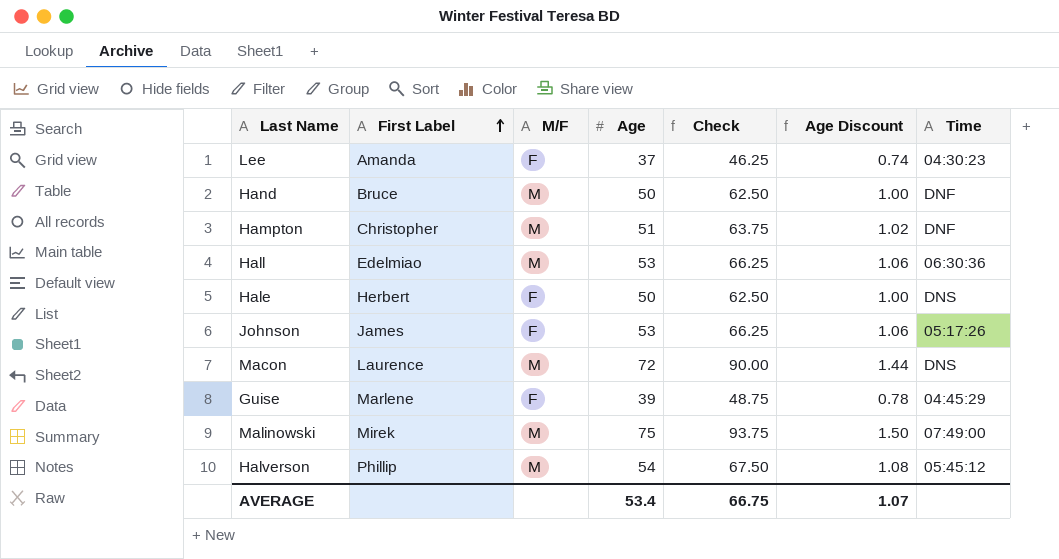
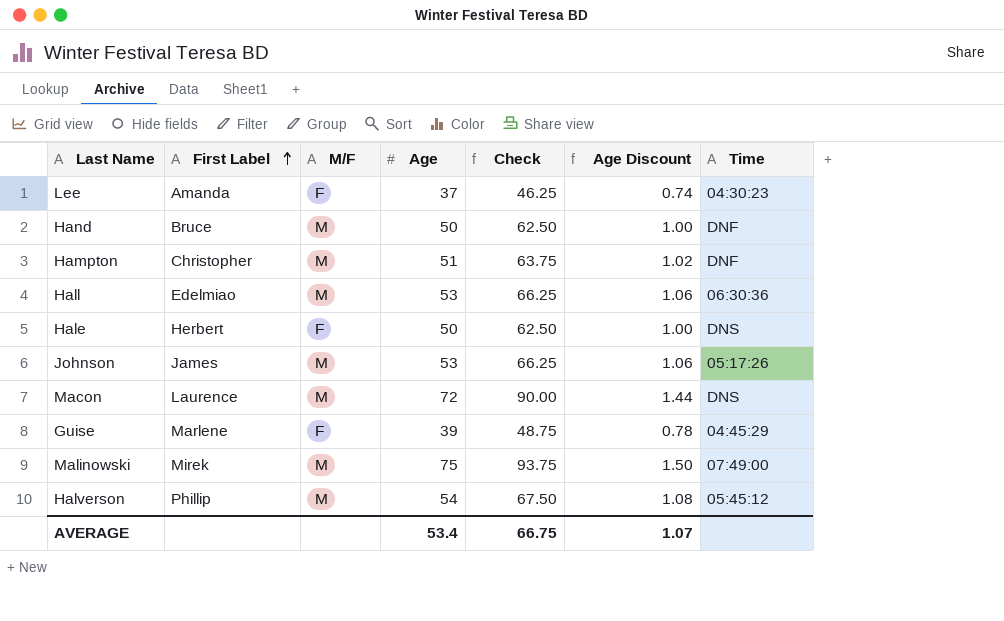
Johnson | M/F: F -> M

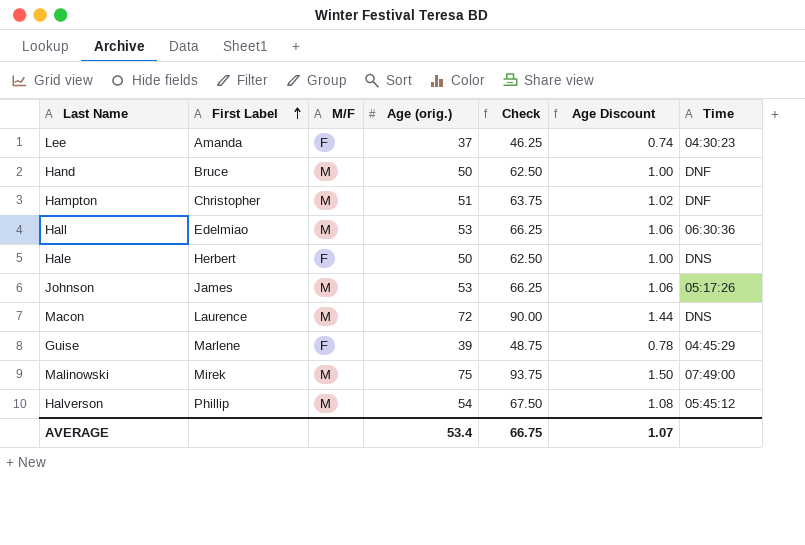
column name: Age -> Age (orig.)

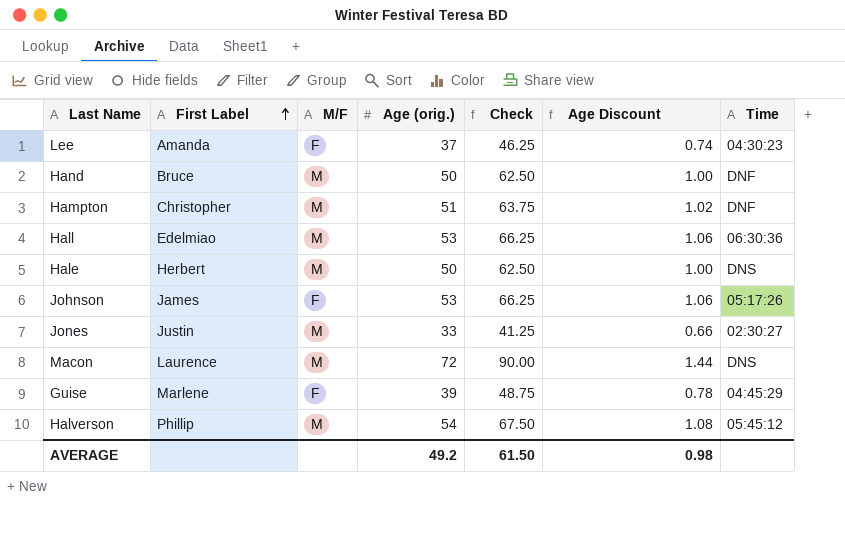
row Malinowski: Mirek | M | 75 | 93.75 | 1.50 | 07:49:00 -> none
Hale | M/F: F -> M
Johnson | M/F: M -> F
row Jones: none -> Justin | M | 33 | 41.25 | 0.66 | 02:30:27
AVERAGE | Age (orig.): 53.4 -> 49.2
AVERAGE | Check: 66.75 -> 61.50
AVERAGE | Age Discount: 1.07 -> 0.98

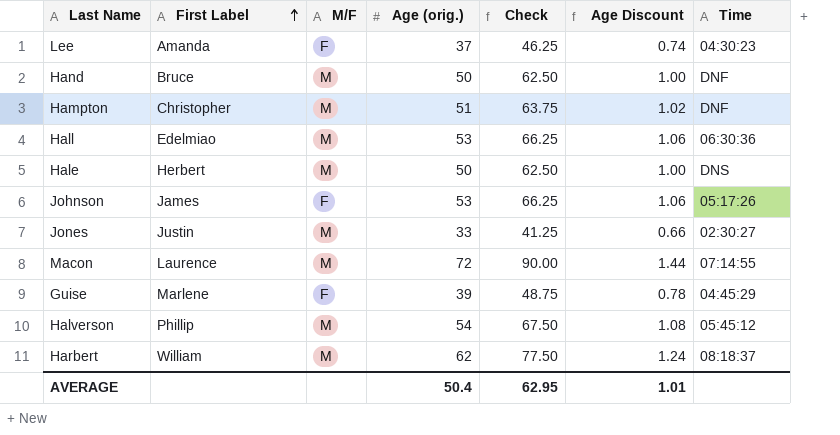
Macon | Time: DNS -> 07:14:55
row Harbert: none -> William | M | 62 | 77.50 | 1.24 | 08:18:37
AVERAGE | Age (orig.): 49.2 -> 50.4
AVERAGE | Check: 61.50 -> 62.95
AVERAGE | Age Discount: 0.98 -> 1.01

